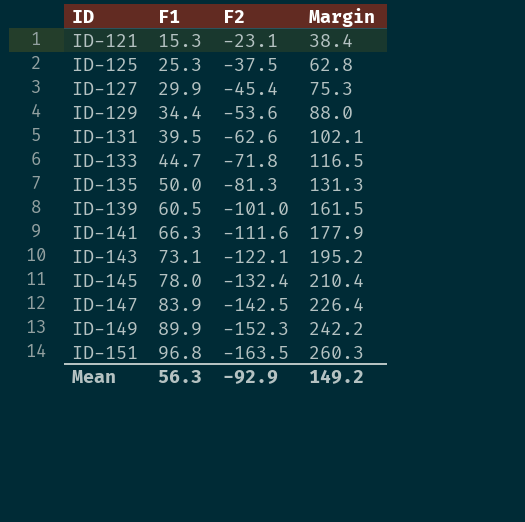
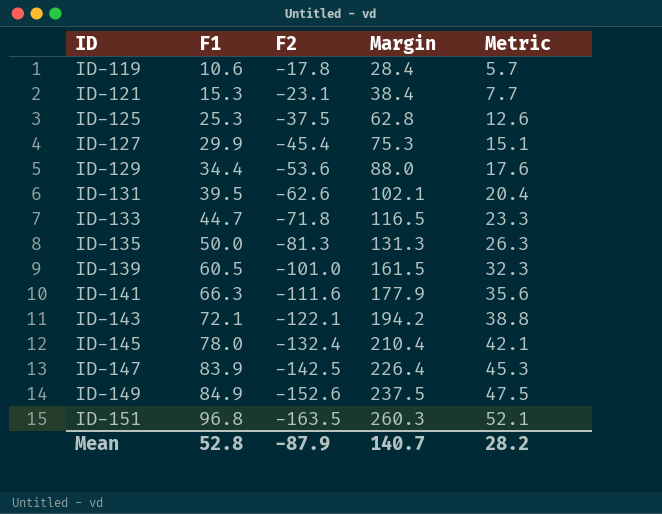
column Metric | formula: none -> [Margin] * 0.2
row ID-119: none -> 10.6 | -17.8 | 28.4 | 5.7
ID-143 | F1: 73.1 -> 72.1
ID-143 | Margin: 195.2 -> 194.2
ID-149 | F1: 89.9 -> 84.9
ID-149 | F2: -152.3 -> -152.6
ID-149 | Margin: 242.2 -> 237.5
Mean | F1: 56.3 -> 52.8
Mean | F2: -92.9 -> -87.9
Mean | Margin: 149.2 -> 140.7

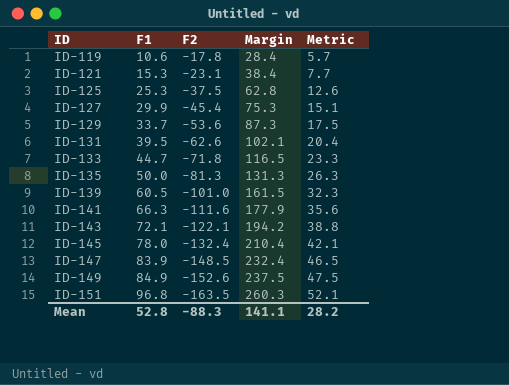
ID-129 | F1: 34.4 -> 33.7
ID-129 | Margin: 88.0 -> 87.3
ID-129 | Metric: 17.6 -> 17.5
ID-147 | F2: -142.5 -> -148.5
ID-147 | Margin: 226.4 -> 232.4
ID-147 | Metric: 45.3 -> 46.5
Mean | F2: -87.9 -> -88.3
Mean | Margin: 140.7 -> 141.1

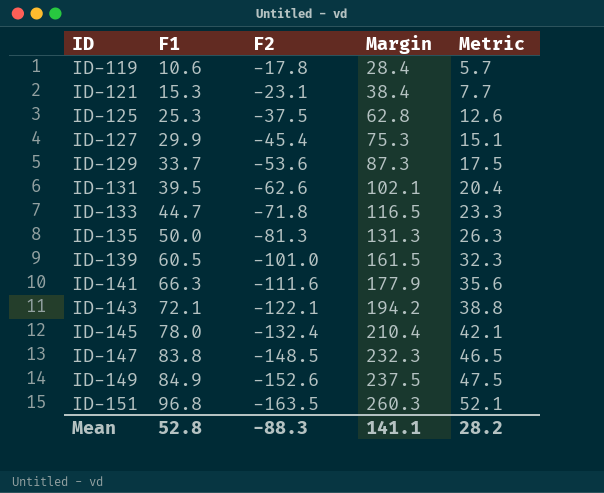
ID-147 | F1: 83.9 -> 83.8
ID-147 | Margin: 232.4 -> 232.3

